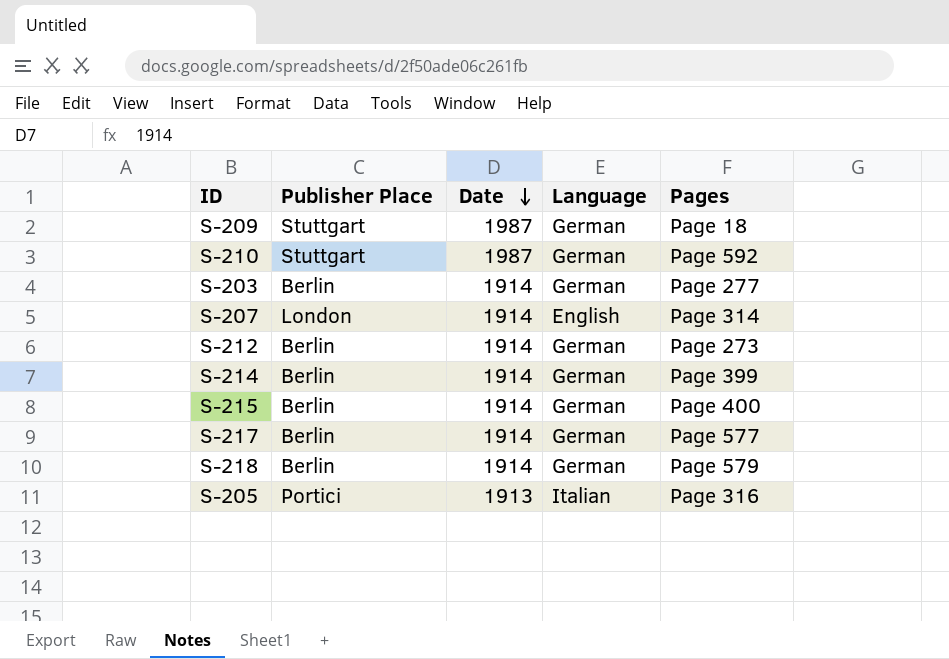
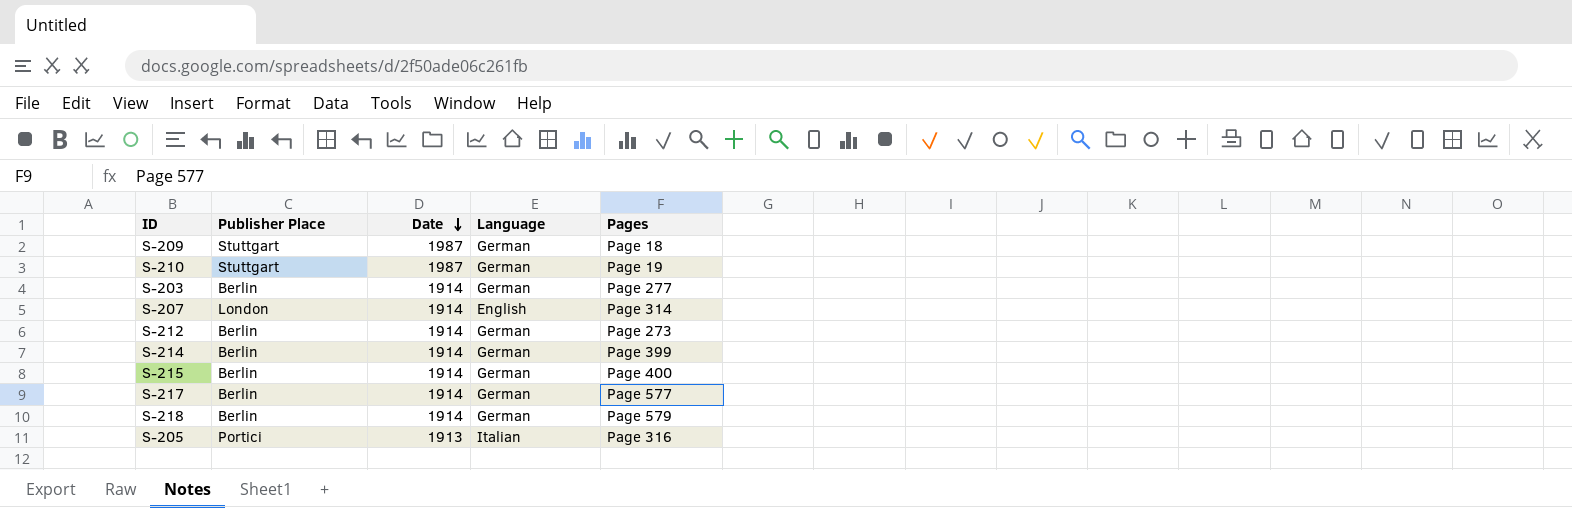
S-210 | Pages: Page 592 -> Page 19

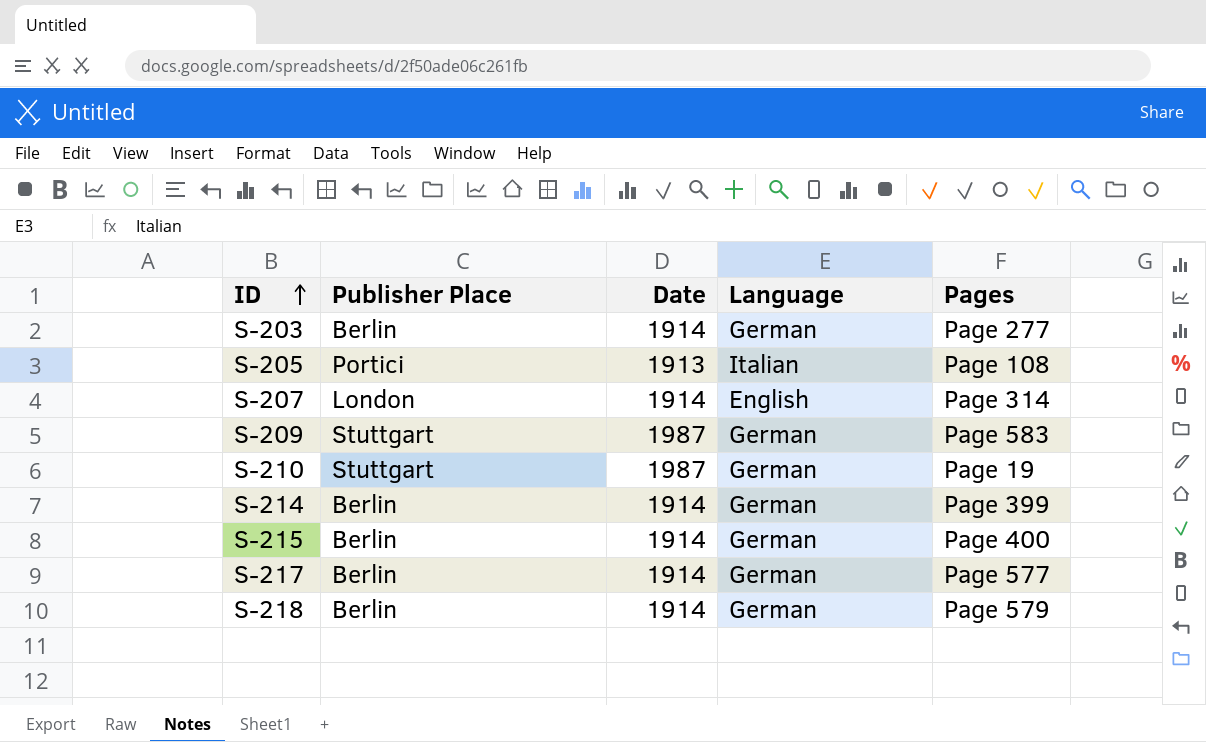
row order: Date descending -> ID ascending
row S-212: Berlin | 1914 | German | Page 273 -> none
S-205 | Pages: Page 316 -> Page 108
S-209 | Pages: Page 18 -> Page 583

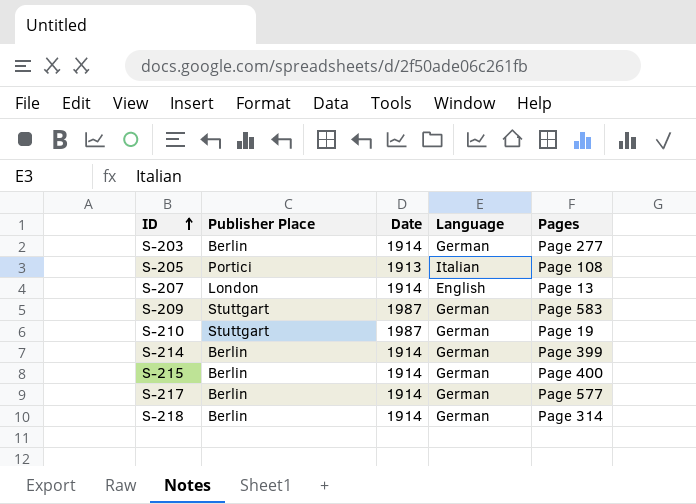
S-207 | Pages: Page 314 -> Page 13
S-218 | Pages: Page 579 -> Page 314

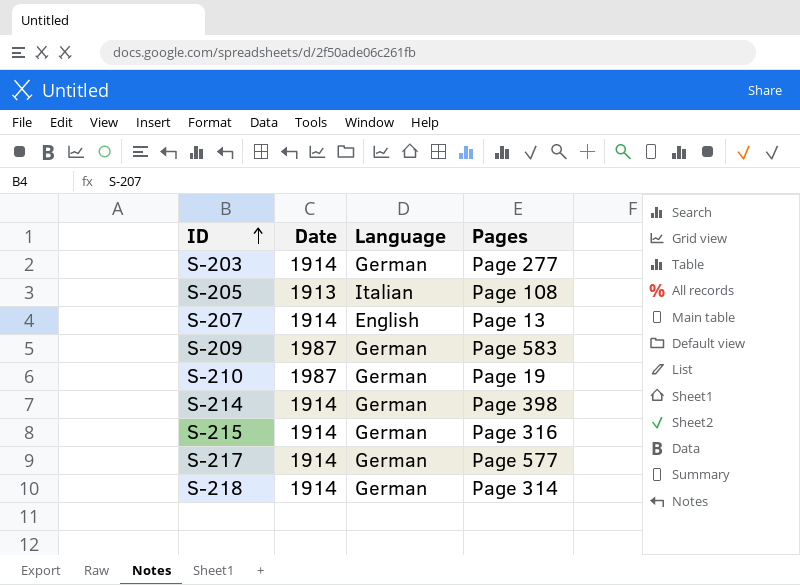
column Publisher Place | position: 2 -> none
S-214 | Pages: Page 399 -> Page 398
S-215 | Pages: Page 400 -> Page 316

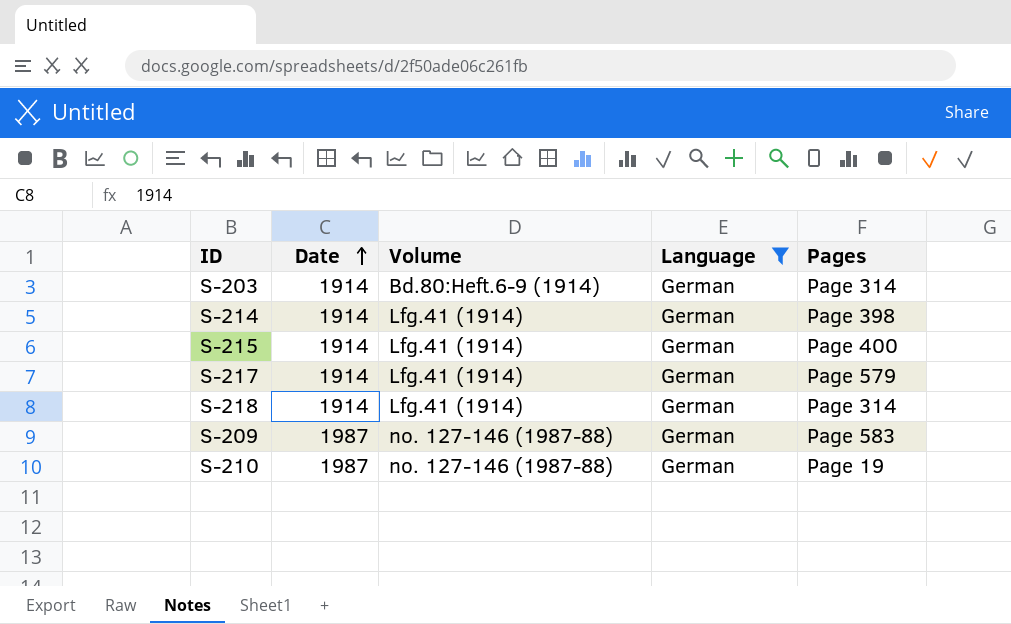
filter: none -> Language = German
row order: ID ascending -> Date ascending
column Volume | position: none -> 3
S-203 | Pages: Page 277 -> Page 314
S-215 | Pages: Page 316 -> Page 400
S-217 | Pages: Page 577 -> Page 579

